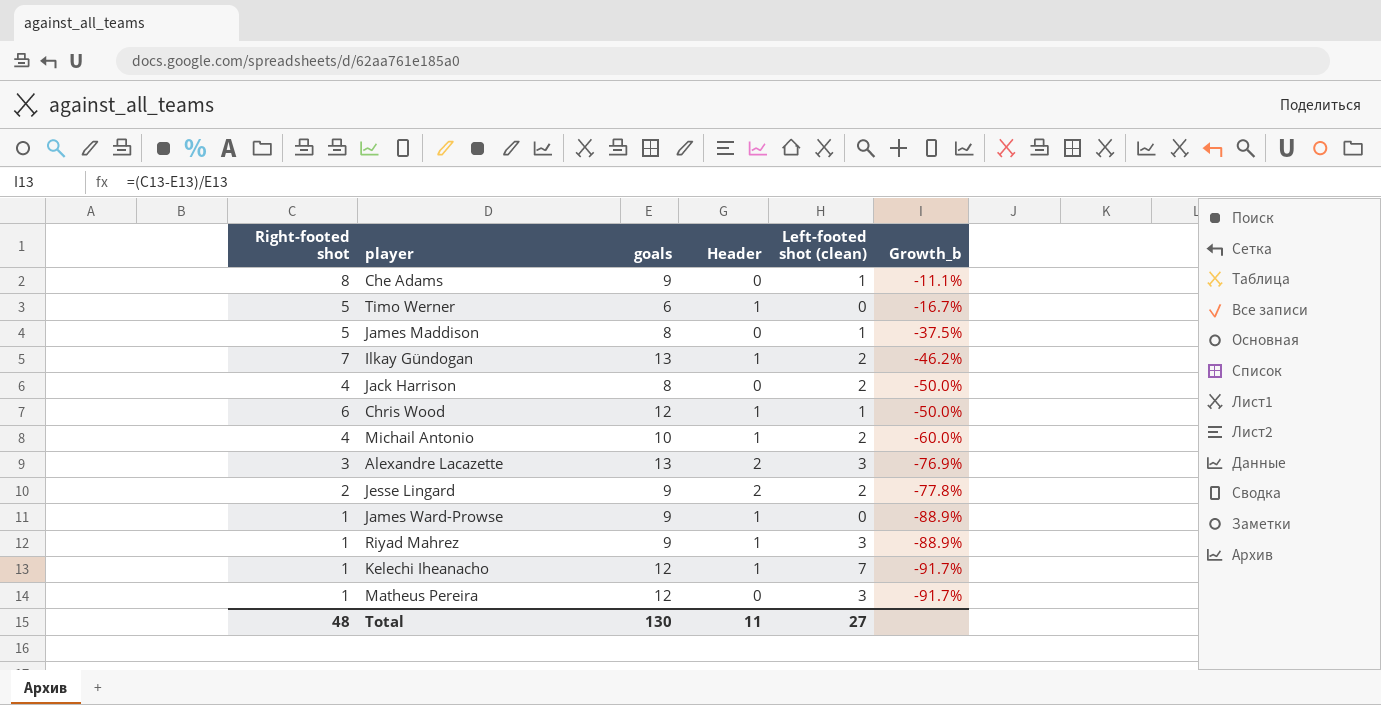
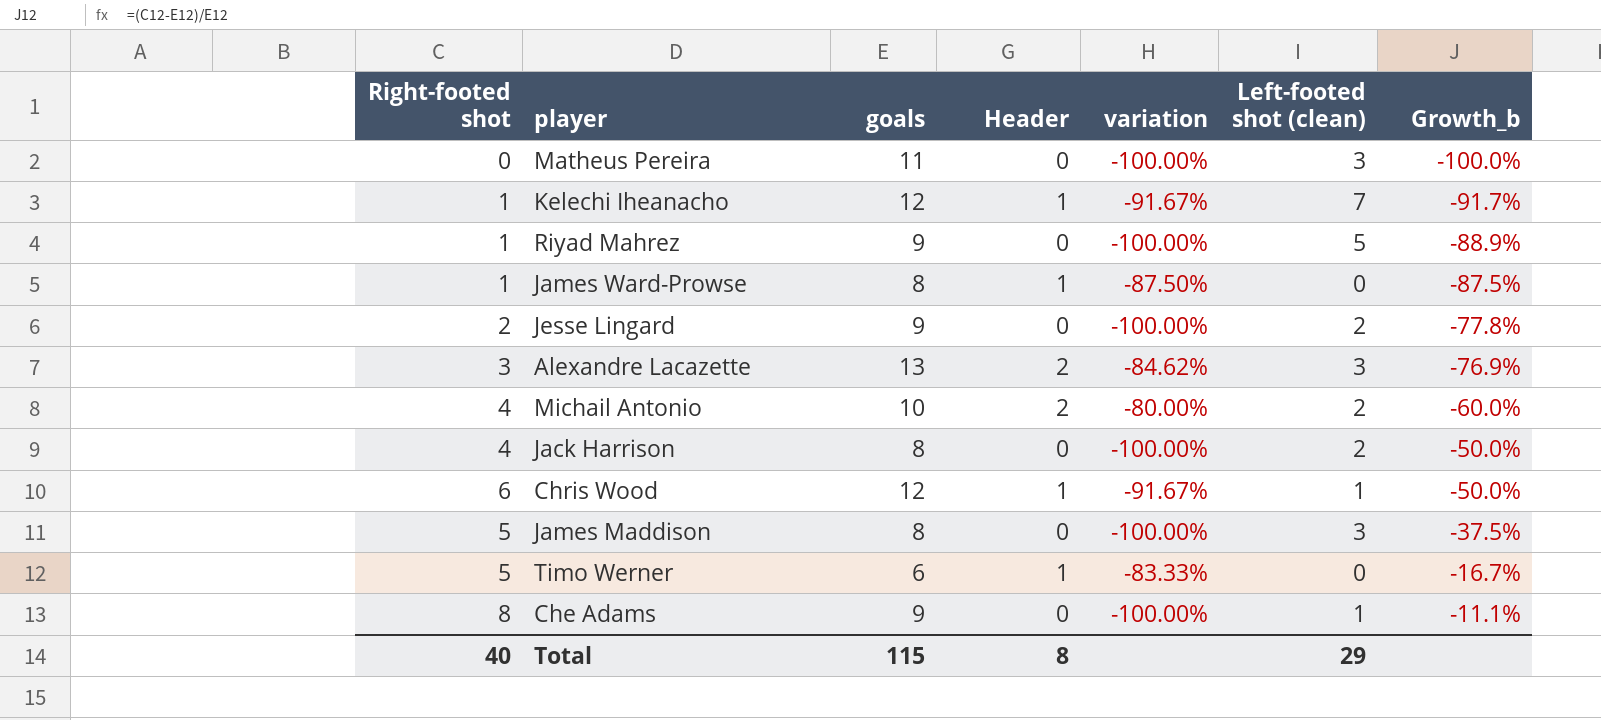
row order: Growth_b descending -> Growth_b ascending
column variation | formula: none -> ([Header] - [goals]) / [goals]
row Ilkay Gündogan: 7 | 13 | 1 | 2 | -46.2% -> none
Matheus Pereira | Right-footed shot: 1 -> 0
Matheus Pereira | goals: 12 -> 11
Matheus Pereira | Growth_b: -91.7% -> -100.0%
Riyad Mahrez | Header: 1 -> 0
Riyad Mahrez | Left-footed shot (clean): 3 -> 5
James Ward-Prowse | goals: 9 -> 8
James Ward-Prowse | Growth_b: -88.9% -> -87.5%
Jesse Lingard | Header: 2 -> 0
Michail Antonio | Header: 1 -> 2
James Maddison | Left-footed shot (clean): 1 -> 3
Total | Right-footed shot: 48 -> 40
Total | goals: 130 -> 115
Total | Header: 11 -> 8
Total | Left-footed shot (clean): 27 -> 29

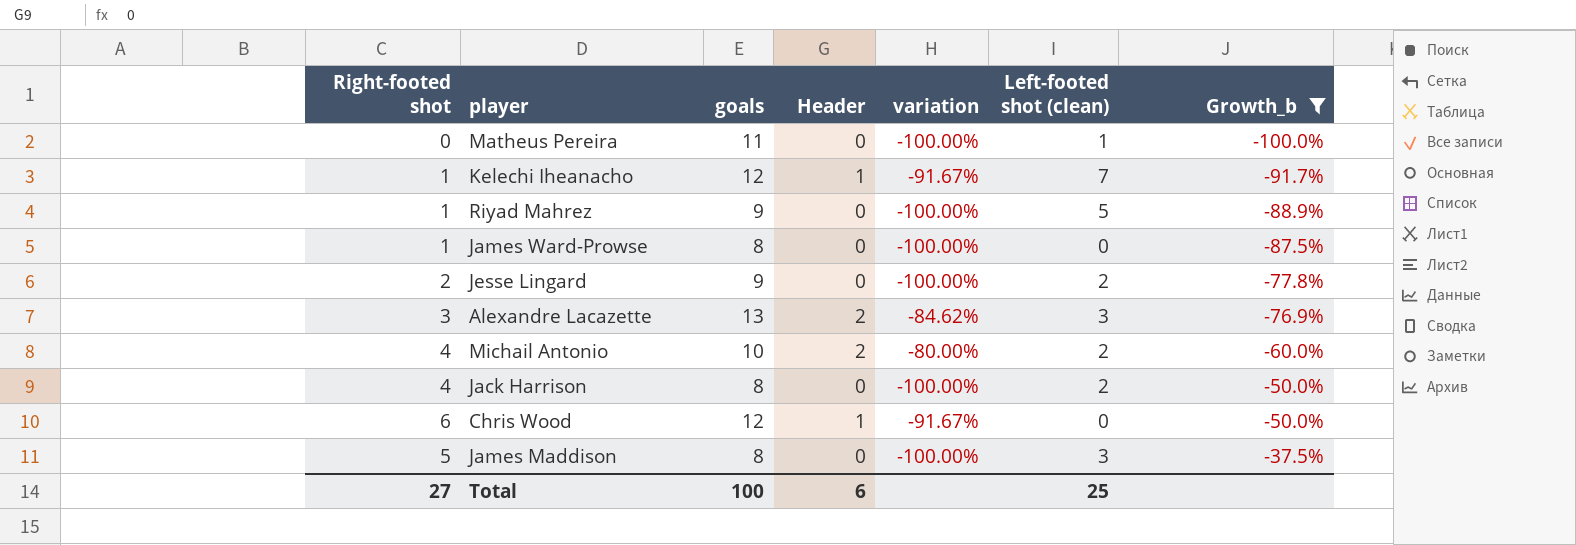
filter: none -> Growth_b <= -37.5%
Matheus Pereira | Left-footed shot (clean): 3 -> 1
James Ward-Prowse | Header: 1 -> 0
James Ward-Prowse | variation: -87.50% -> -100.00%
Chris Wood | Left-footed shot (clean): 1 -> 0
Total | Right-footed shot: 40 -> 27
Total | goals: 115 -> 100
Total | Header: 8 -> 6
Total | Left-footed shot (clean): 29 -> 25

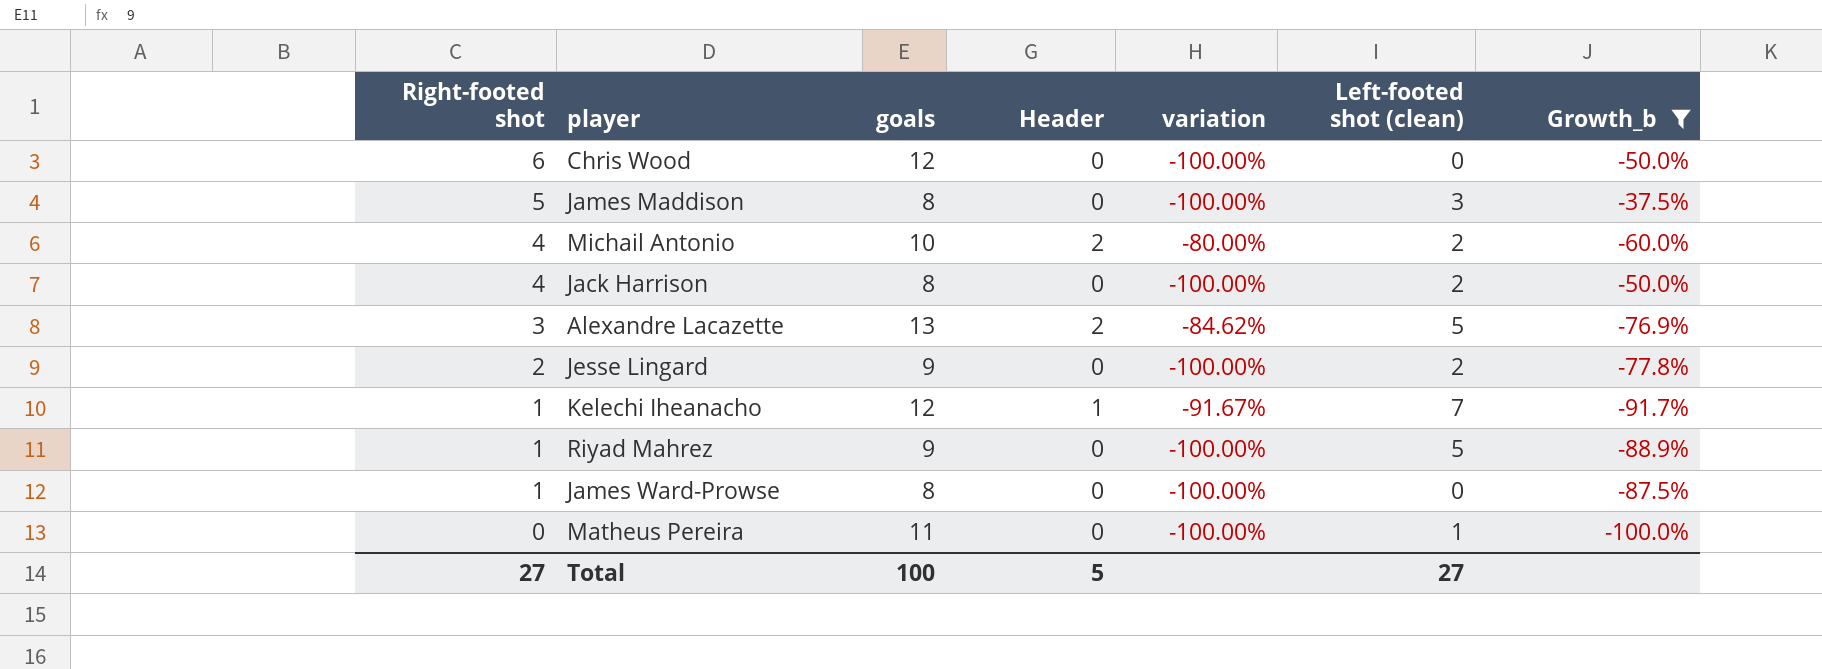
row order: Growth_b ascending -> Right-footed shot descending
Chris Wood | Header: 1 -> 0
Chris Wood | variation: -91.67% -> -100.00%
Alexandre Lacazette | Left-footed shot (clean): 3 -> 5
Total | Header: 6 -> 5
Total | Left-footed shot (clean): 25 -> 27

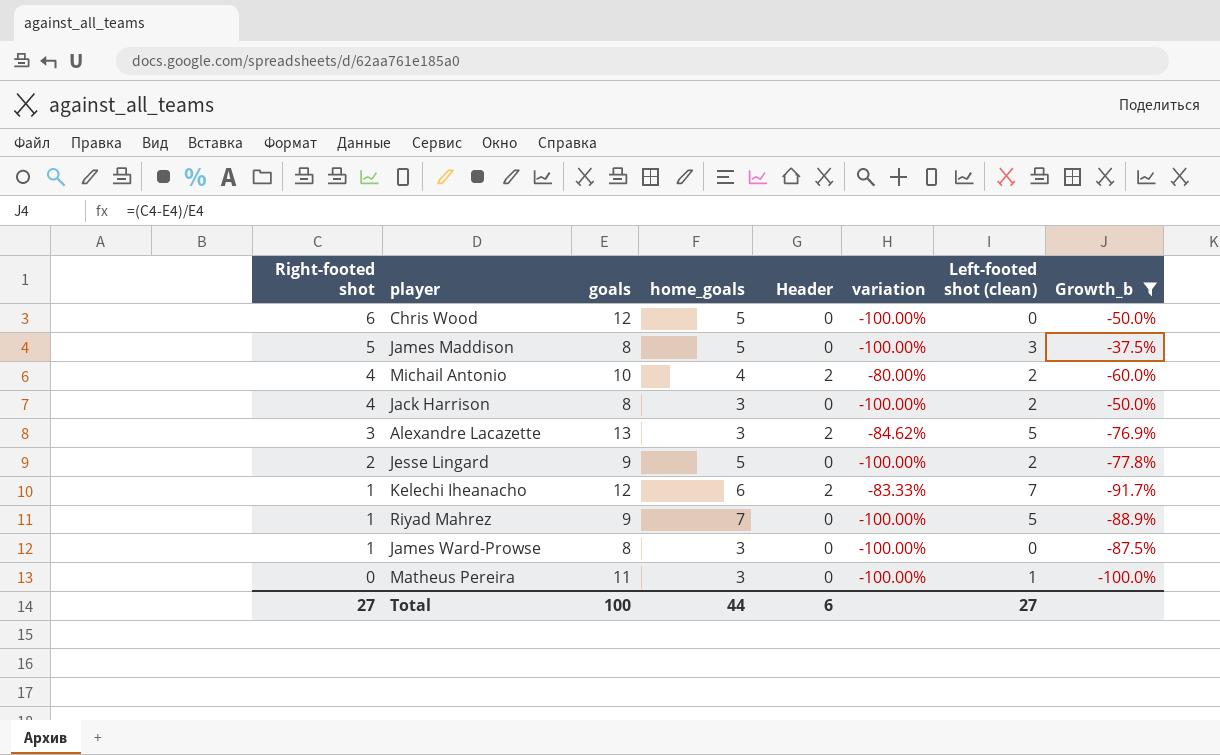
column home_goals | position: none -> 4
Kelechi Iheanacho | Header: 1 -> 2
Kelechi Iheanacho | variation: -91.67% -> -83.33%
Total | Header: 5 -> 6

